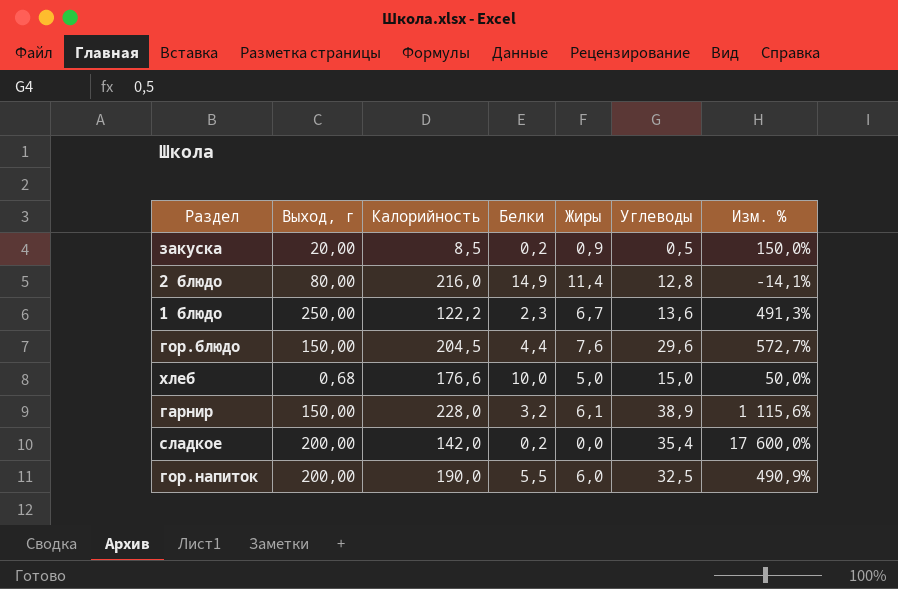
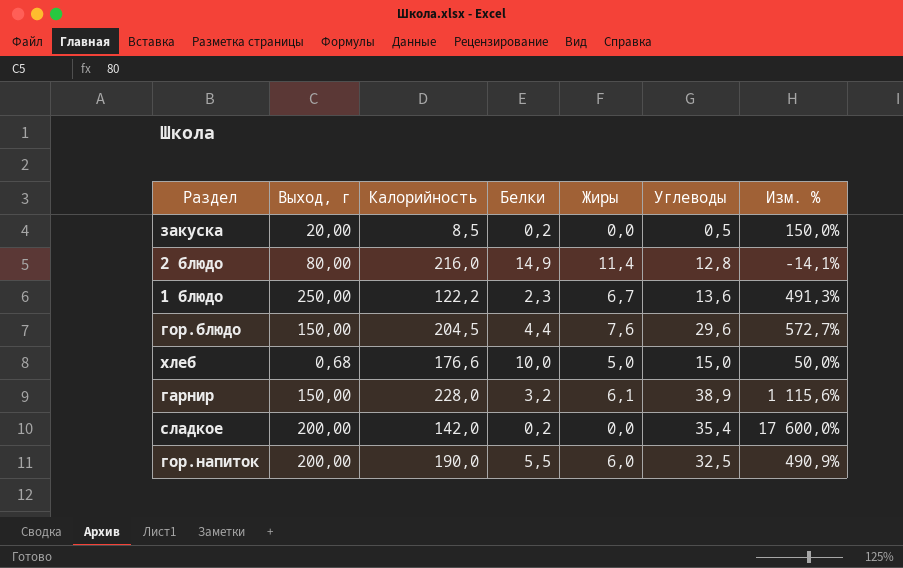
закуска | Жиры: 0,9 -> 0,0

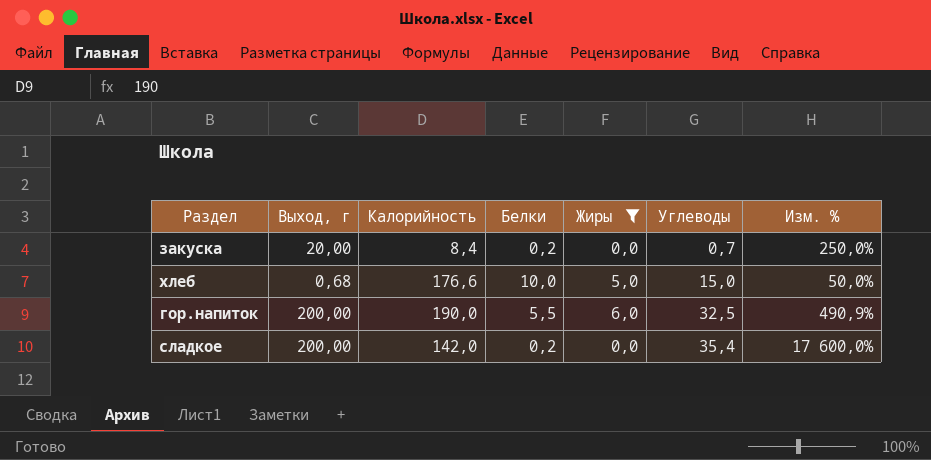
filter: none -> Жиры <= 6,0
row order: none -> Углеводы ascending
закуска | Калорийность: 8,5 -> 8,4
закуска | Углеводы: 0,5 -> 0,7
закуска | Изм. %: 150,0% -> 250,0%

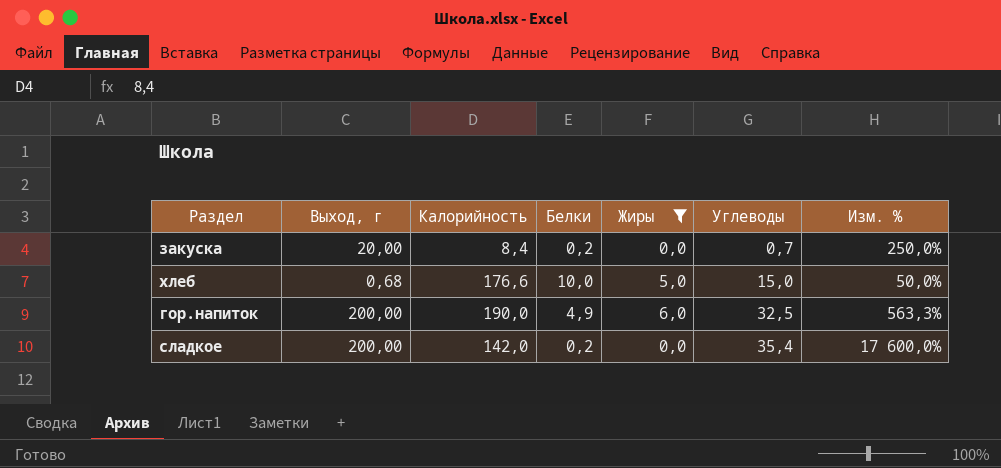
гор.напиток | Белки: 5,5 -> 4,9
гор.напиток | Изм. %: 490,9% -> 563,3%

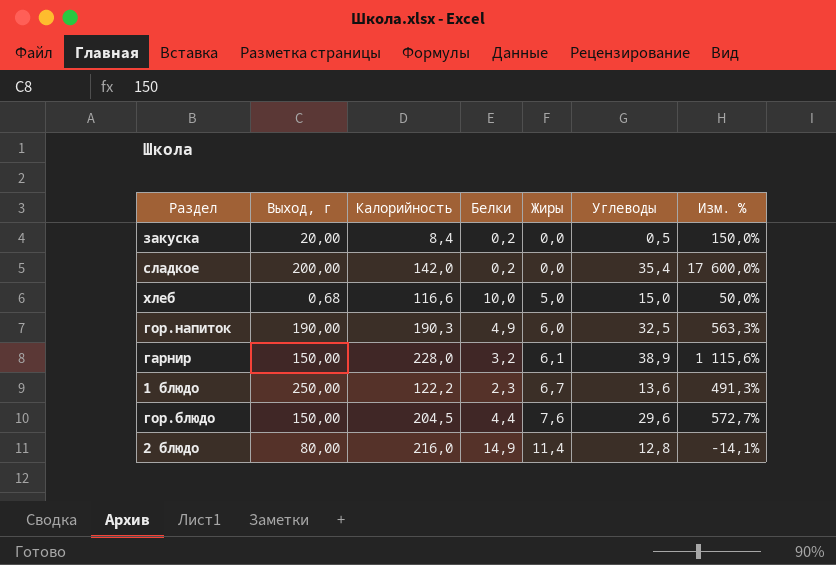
filter: Жиры <= 6,0 -> none
row order: Углеводы ascending -> Жиры ascending
закуска | Углеводы: 0,7 -> 0,5
закуска | Изм. %: 250,0% -> 150,0%
хлеб | Калорийность: 176,6 -> 116,6
гор.напиток | Выход, г: 200,00 -> 190,00
гор.напиток | Калорийность: 190,0 -> 190,3

